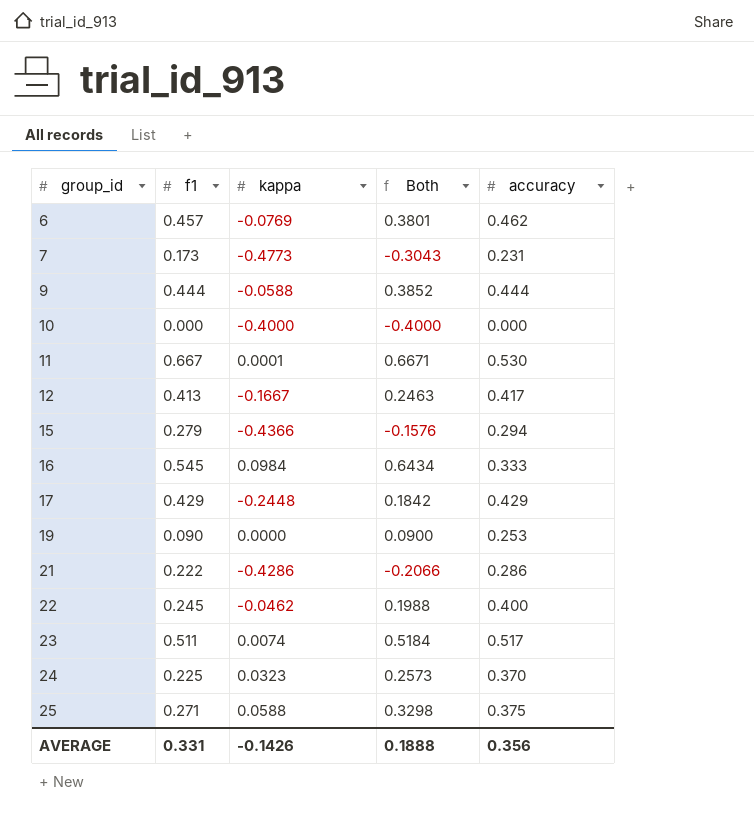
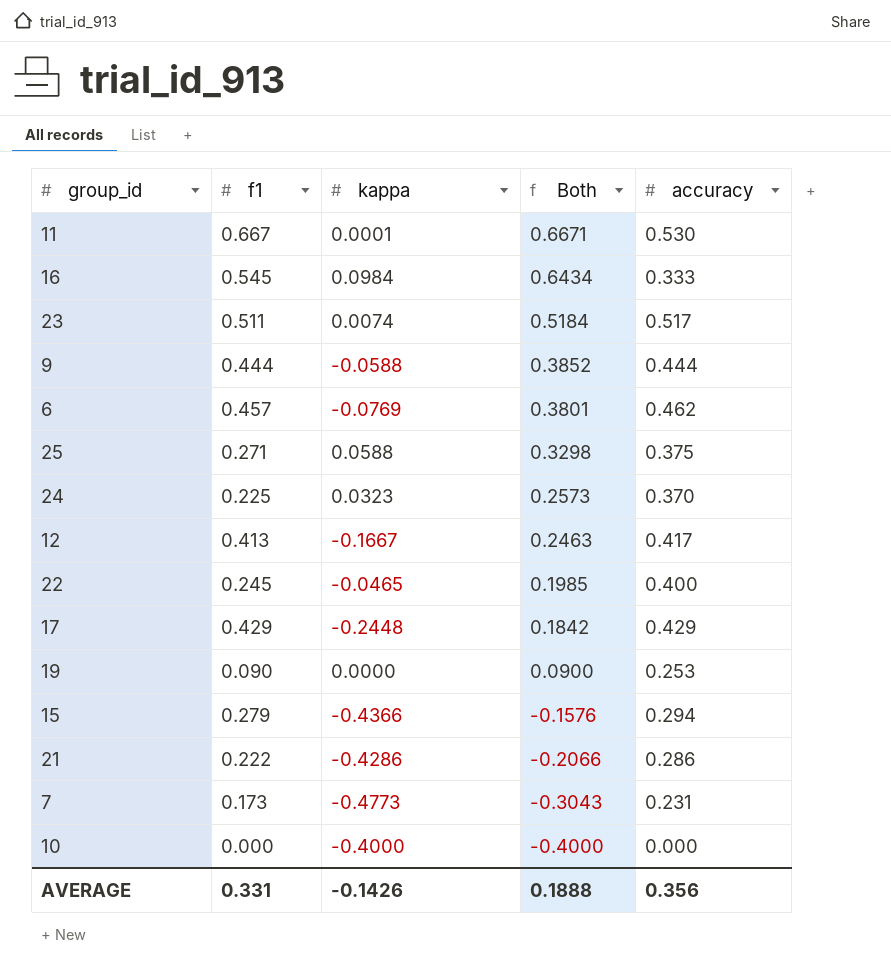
row order: group_id ascending -> Both descending
22 | kappa: -0.0462 -> -0.0465
22 | Both: 0.1988 -> 0.1985

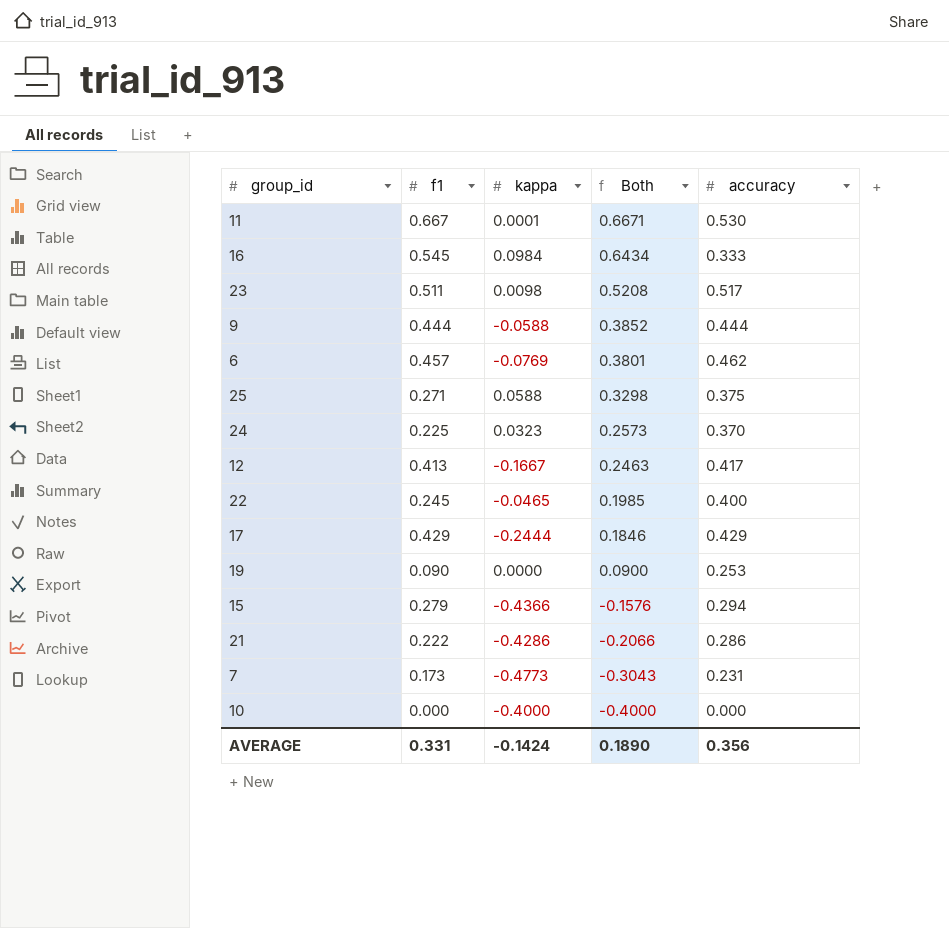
23 | kappa: 0.0074 -> 0.0098
23 | Both: 0.5184 -> 0.5208
17 | kappa: -0.2448 -> -0.2444
17 | Both: 0.1842 -> 0.1846
AVERAGE | kappa: -0.1426 -> -0.1424
AVERAGE | Both: 0.1888 -> 0.1890

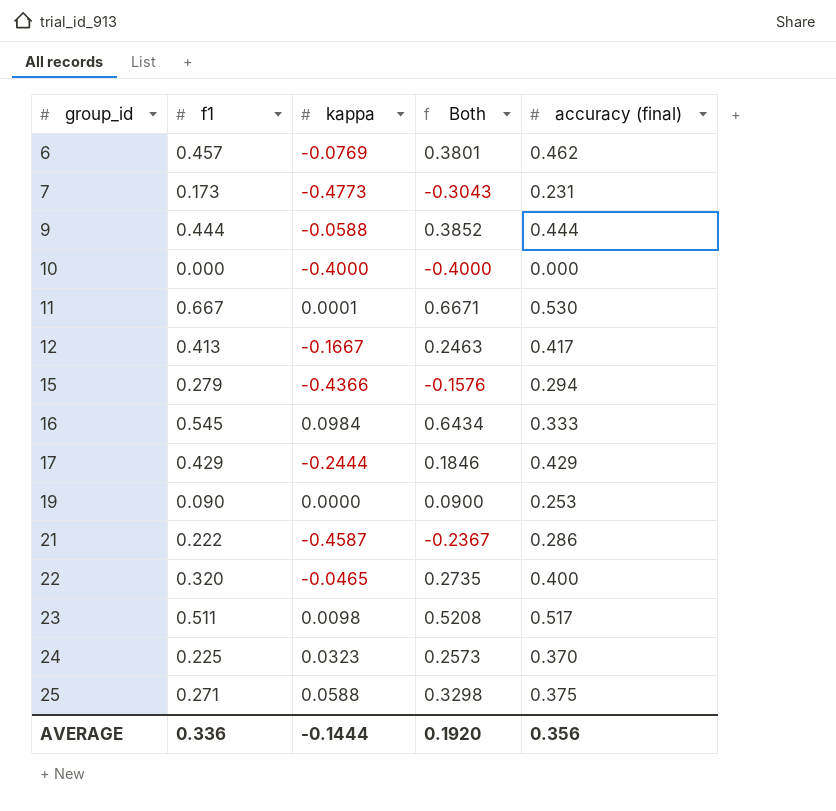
row order: Both descending -> group_id ascending
column name: accuracy -> accuracy (final)
21 | kappa: -0.4286 -> -0.4587
21 | Both: -0.2066 -> -0.2367
22 | f1: 0.245 -> 0.320
22 | Both: 0.1985 -> 0.2735
AVERAGE | f1: 0.331 -> 0.336
AVERAGE | kappa: -0.1424 -> -0.1444
AVERAGE | Both: 0.1890 -> 0.1920

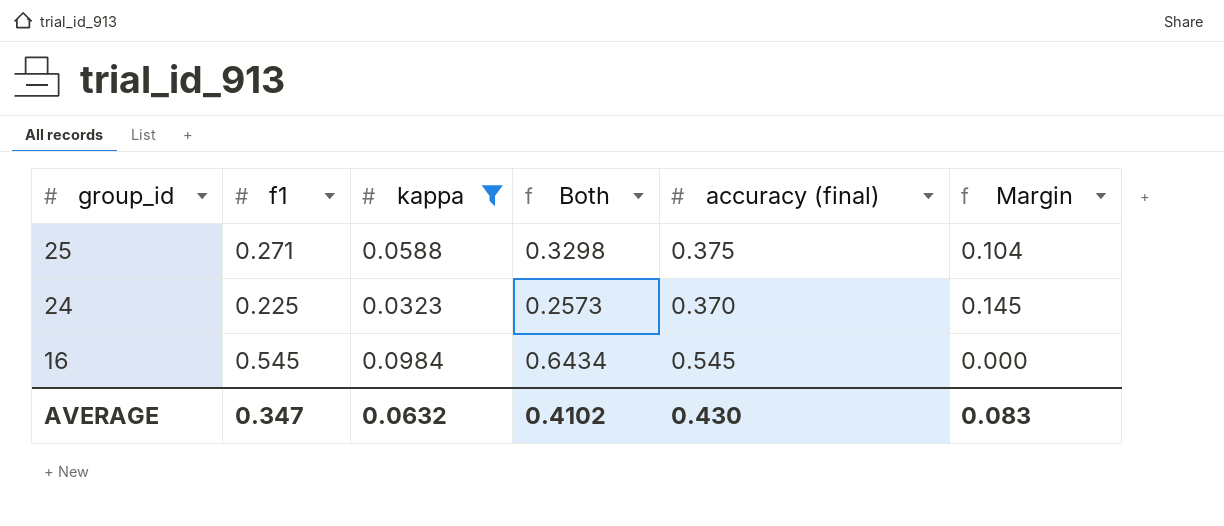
filter: none -> kappa >= 0.0323
row order: group_id ascending -> group_id descending
column Margin | formula: none -> [accuracy (final)] - [f1]
16 | accuracy (final): 0.333 -> 0.545
AVERAGE | f1: 0.336 -> 0.347
AVERAGE | kappa: -0.1444 -> 0.0632
AVERAGE | Both: 0.1920 -> 0.4102
AVERAGE | accuracy (final): 0.356 -> 0.430

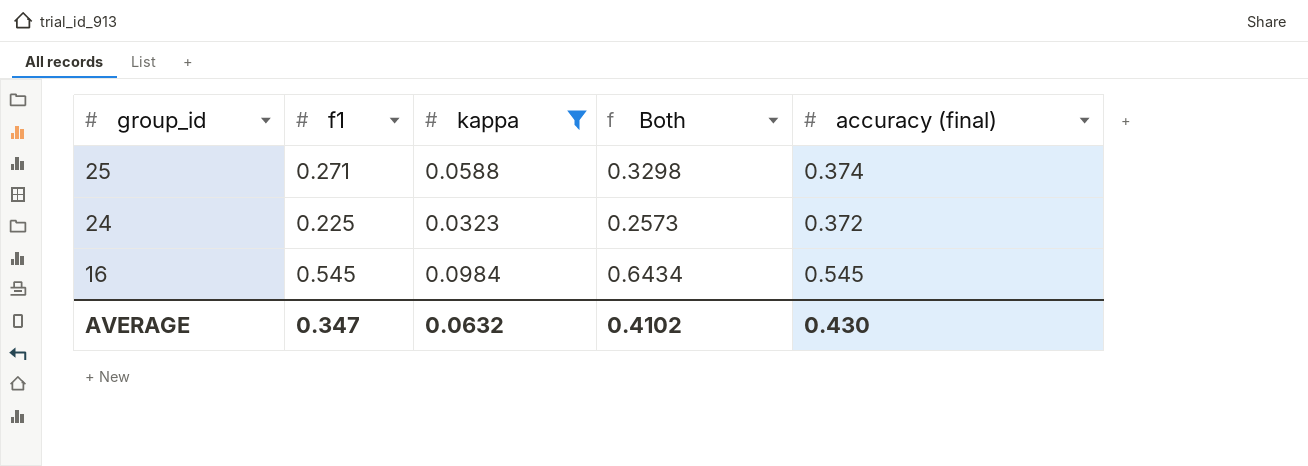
column Margin | formula: [accuracy (final)] - [f1] -> none
25 | accuracy (final): 0.375 -> 0.374
24 | accuracy (final): 0.370 -> 0.372

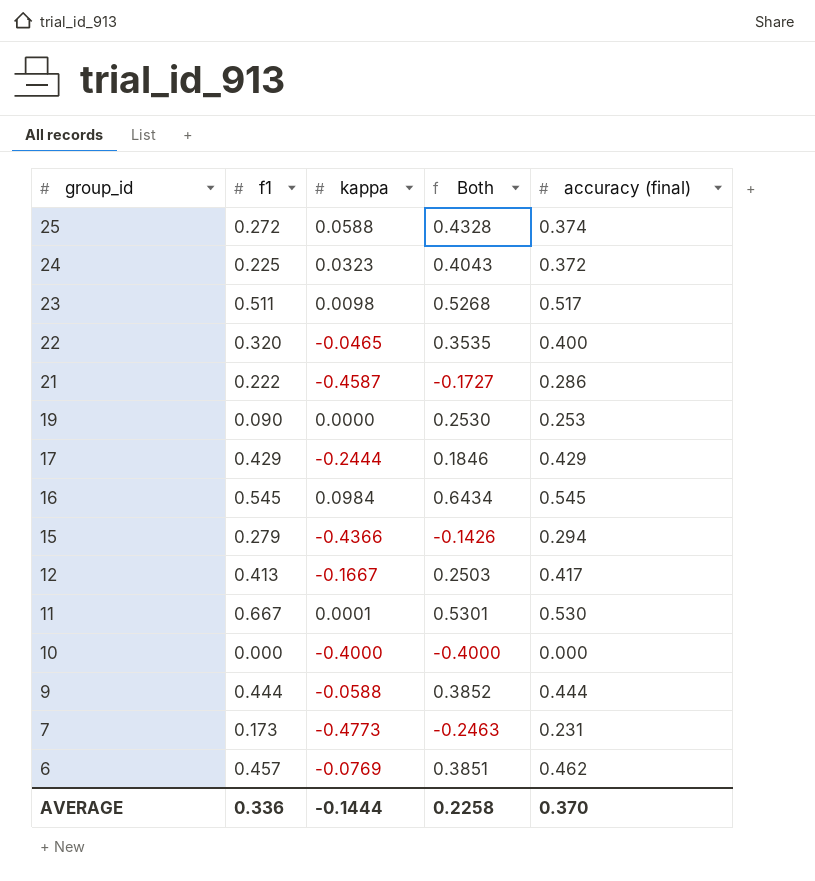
filter: kappa >= 0.0323 -> none
column Both | formula: [f1] + [kappa] -> [kappa] + [accuracy (final)]
25 | f1: 0.271 -> 0.272
AVERAGE | f1: 0.347 -> 0.336
AVERAGE | kappa: 0.0632 -> -0.1444
AVERAGE | Both: 0.4102 -> 0.2258
AVERAGE | accuracy (final): 0.430 -> 0.370

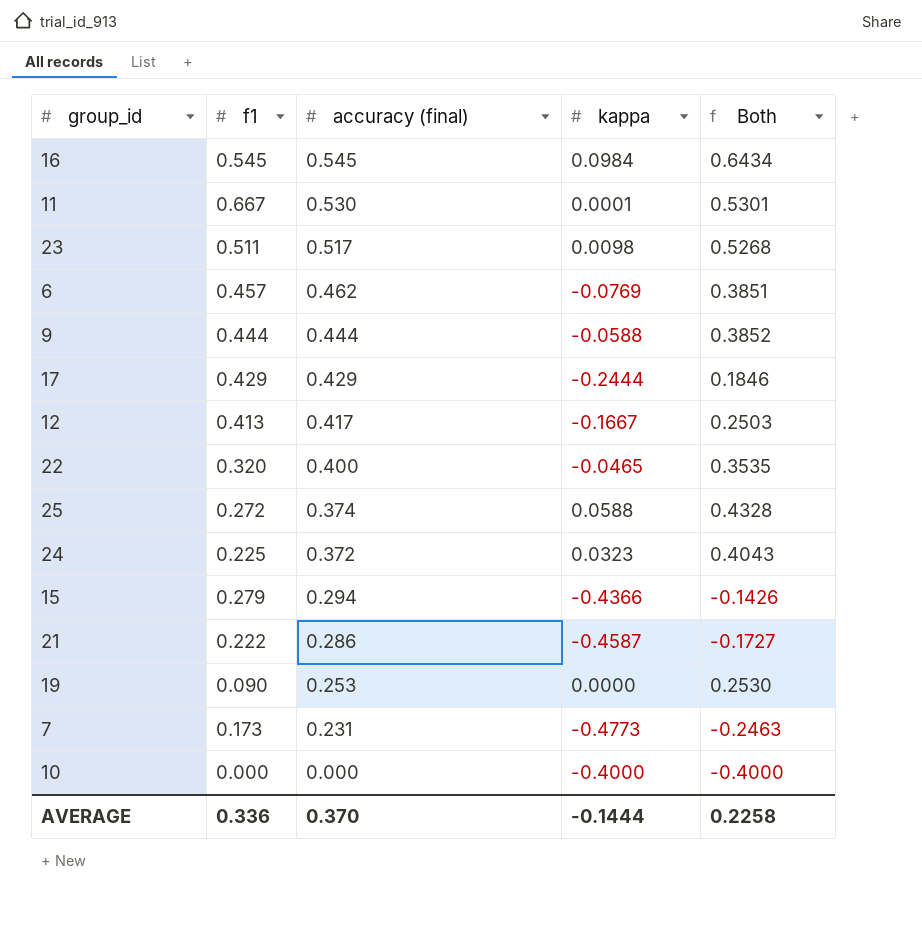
row order: group_id descending -> accuracy (final) descending
column accuracy (final) | position: 5 -> 3

